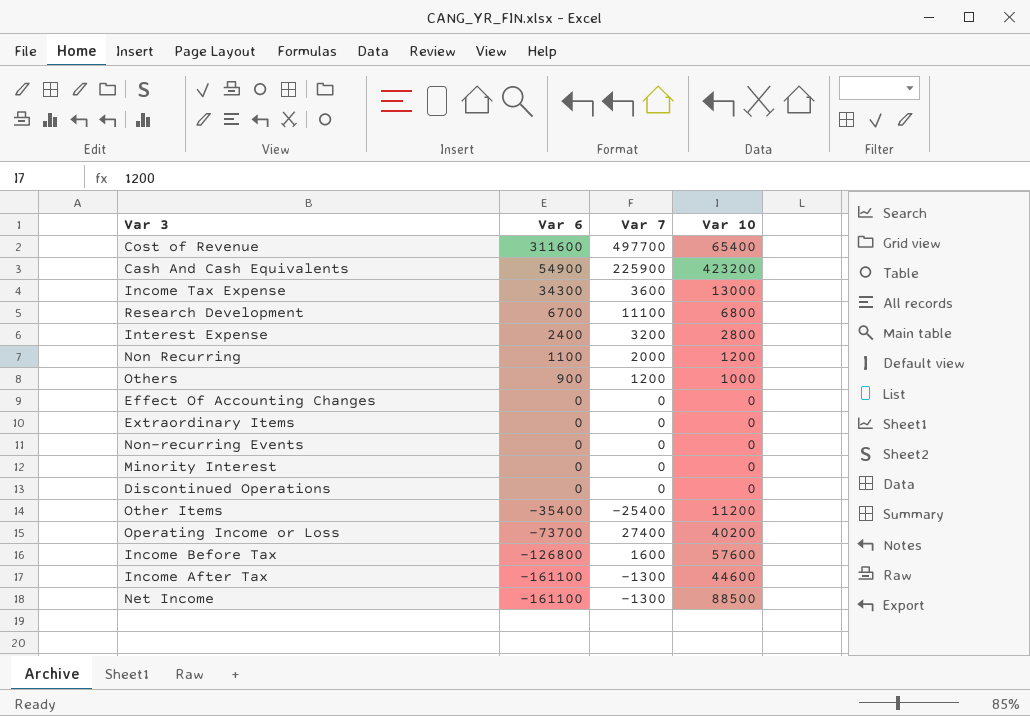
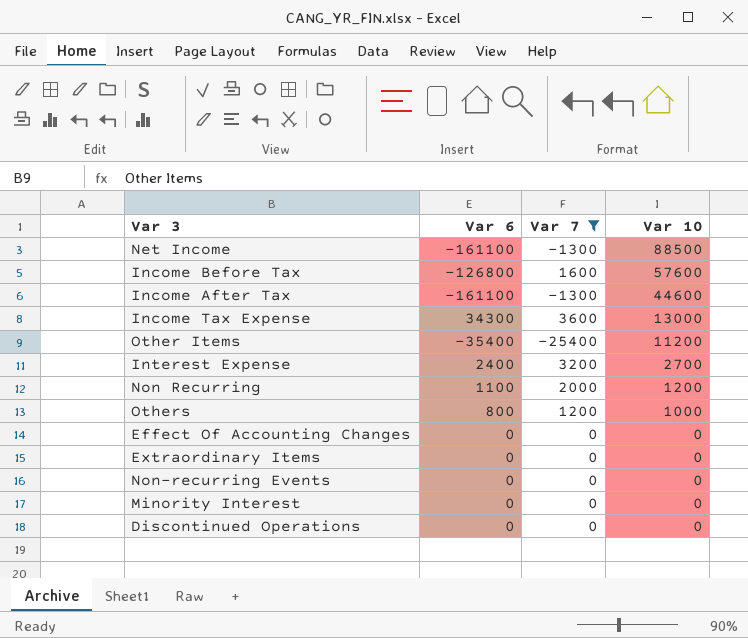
filter: none -> Var 7 <= 3600
row order: Var 6 descending -> Var 10 descending
Interest Expense | Var 10: 2800 -> 2700
Others | Var 6: 900 -> 800

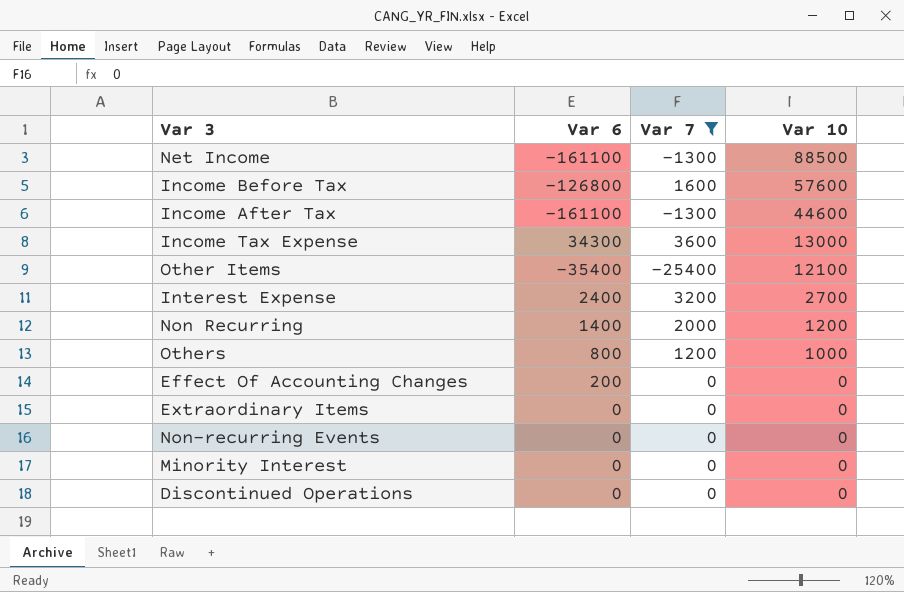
Other Items | Var 10: 11200 -> 12100
Non Recurring | Var 6: 1100 -> 1400
Effect Of Accounting Changes | Var 6: 0 -> 200

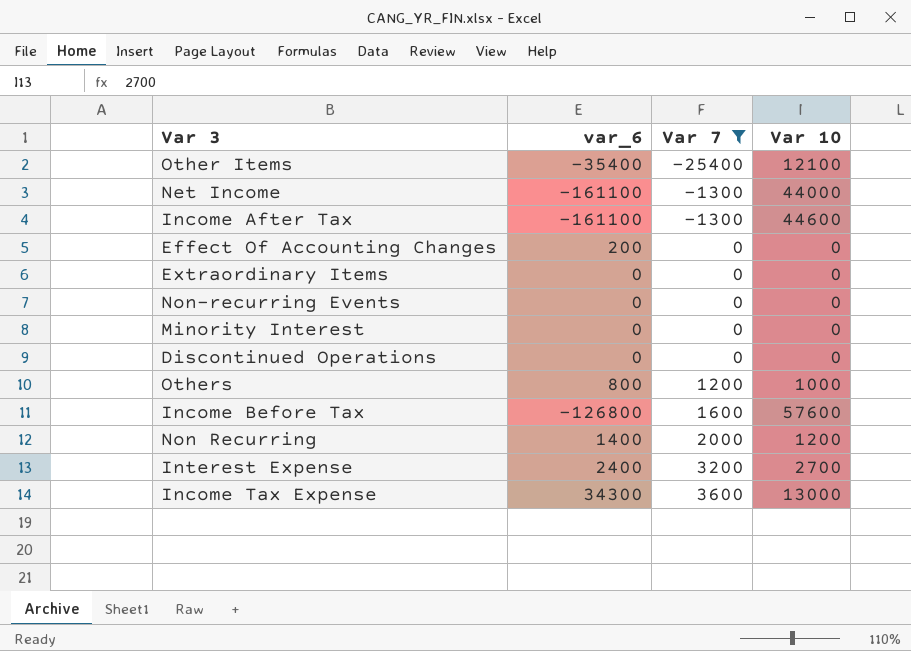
row order: Var 10 descending -> Var 7 ascending
column name: Var 6 -> var_6
Net Income | Var 10: 88500 -> 44000

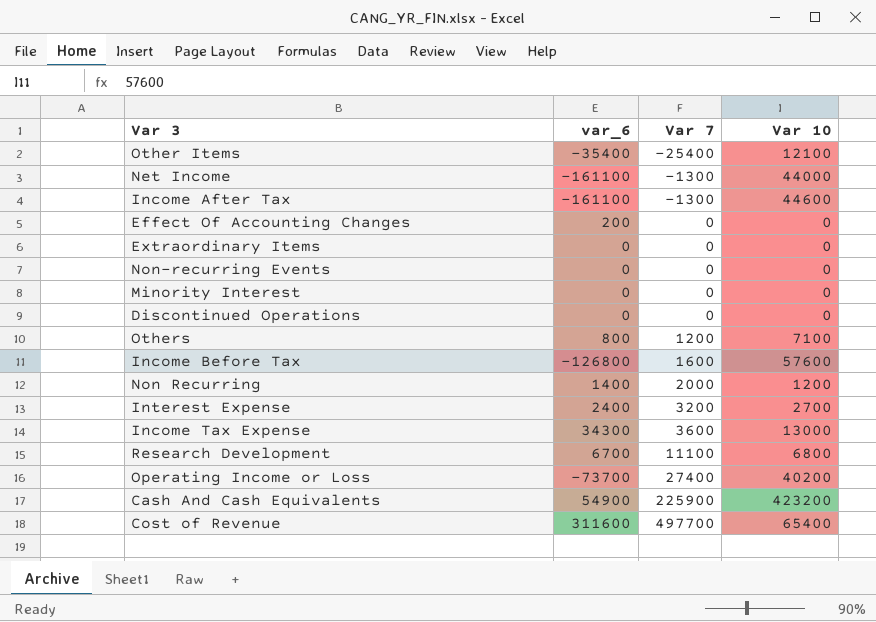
filter: Var 7 <= 3600 -> none
Others | Var 10: 1000 -> 7100

